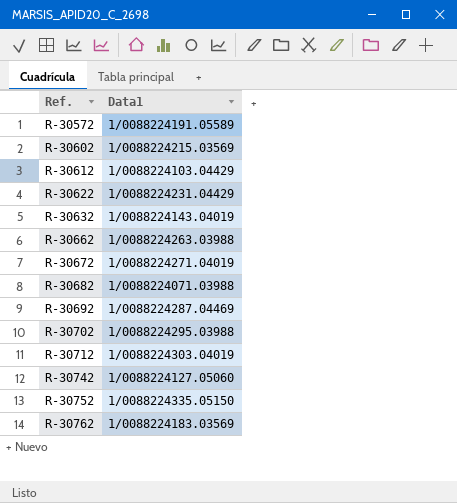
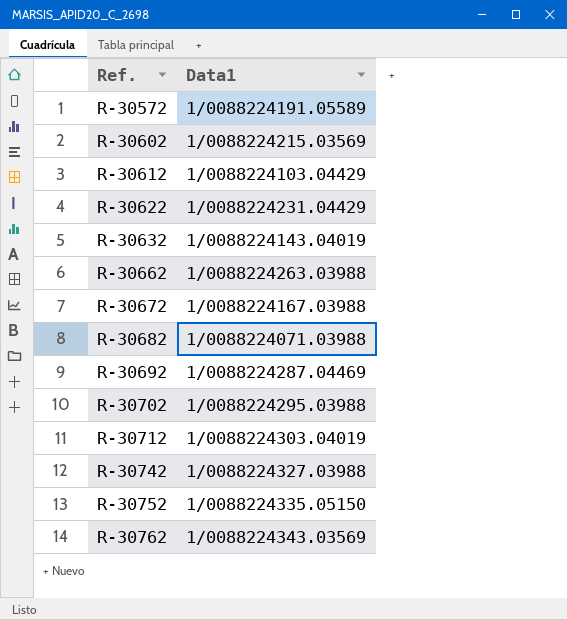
R-30672 | Data1: 1/0088224271.04019 -> 1/0088224167.03988
R-30742 | Data1: 1/0088224127.05060 -> 1/0088224327.03988
R-30762 | Data1: 1/0088224183.03569 -> 1/0088224343.03569

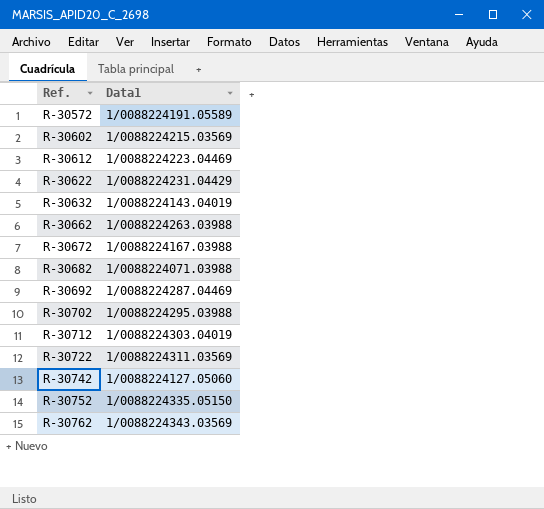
R-30612 | Data1: 1/0088224103.04429 -> 1/0088224223.04469
row R-30722: none -> 1/0088224311.03569
R-30742 | Data1: 1/0088224327.03988 -> 1/0088224127.05060

